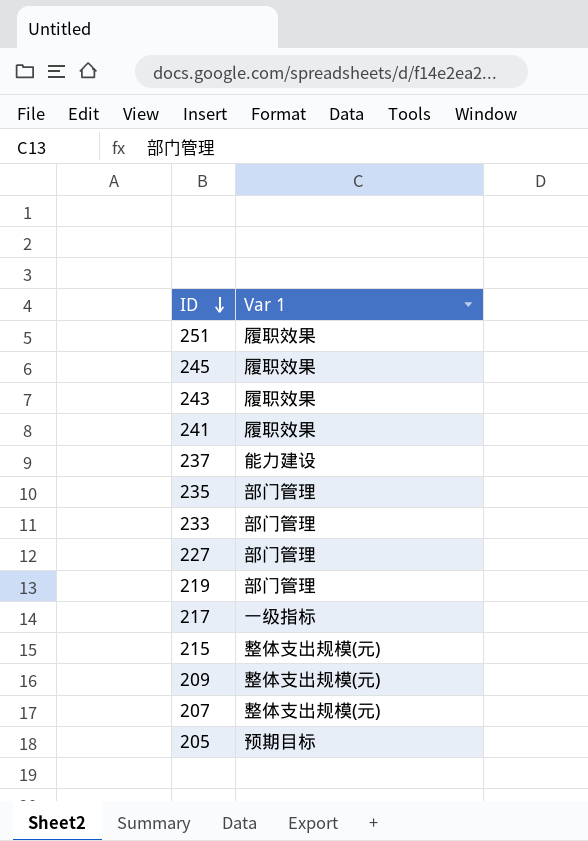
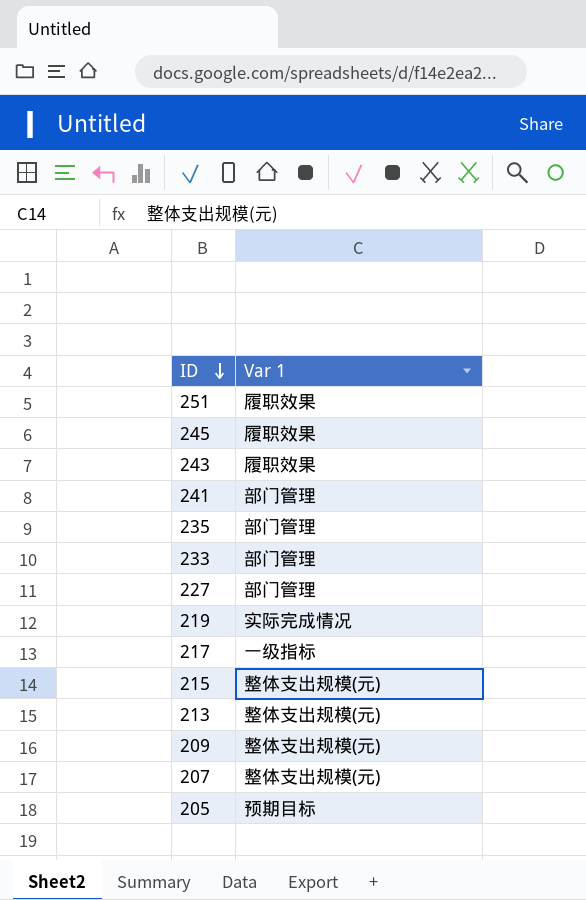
row 237: 能力建设 -> none
241 | Var 1: 履职效果 -> 部门管理
219 | Var 1: 部门管理 -> 实际完成情况
row 213: none -> 整体支出规模(元)

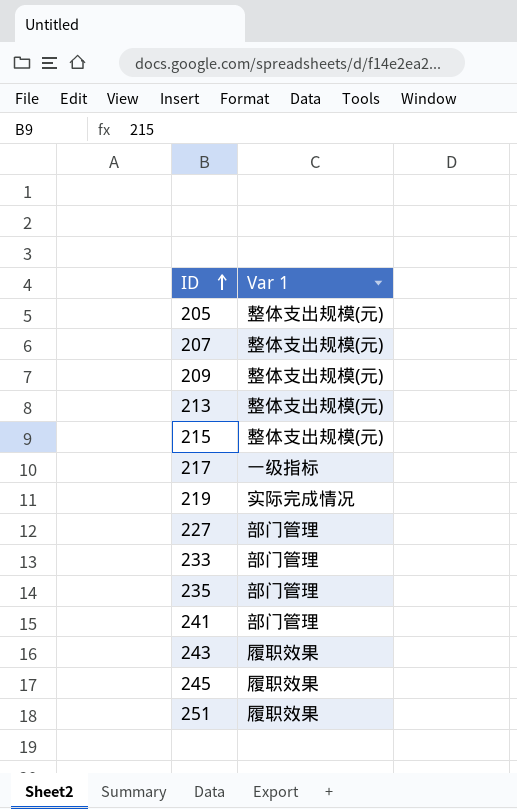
row order: ID descending -> ID ascending
205 | Var 1: 预期目标 -> 整体支出规模(元)

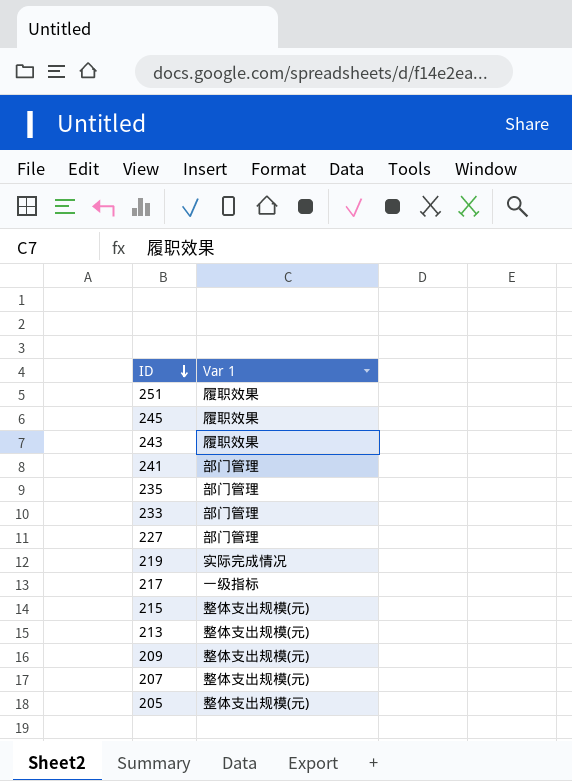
row order: ID ascending -> ID descending

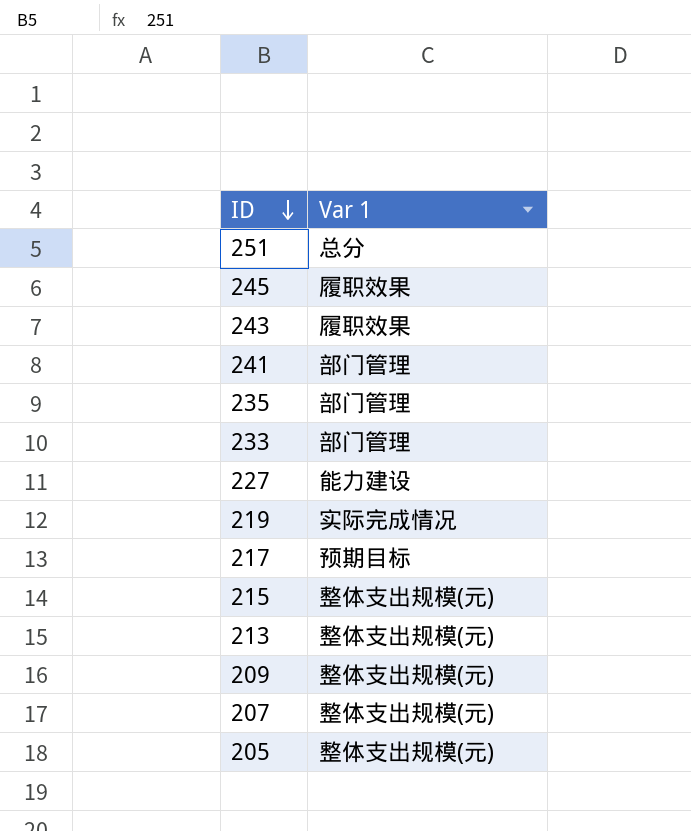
251 | Var 1: 履职效果 -> 总分
227 | Var 1: 部门管理 -> 能力建设
217 | Var 1: 一级指标 -> 预期目标

